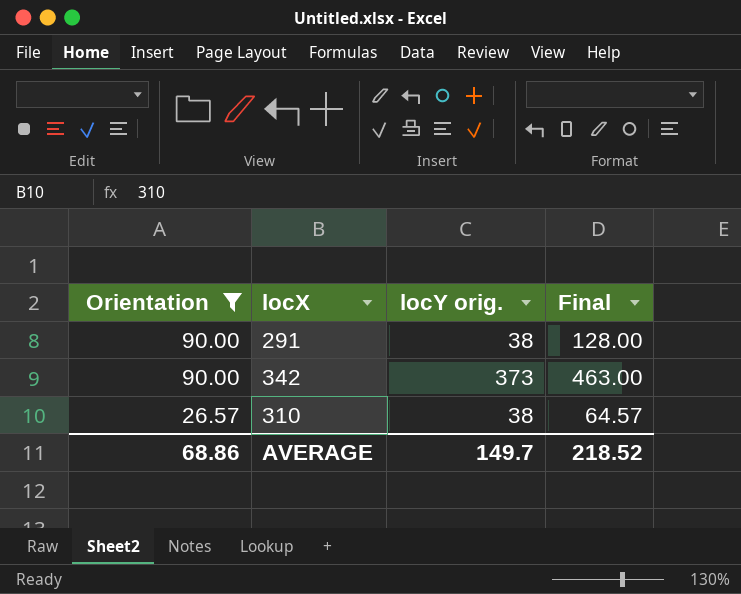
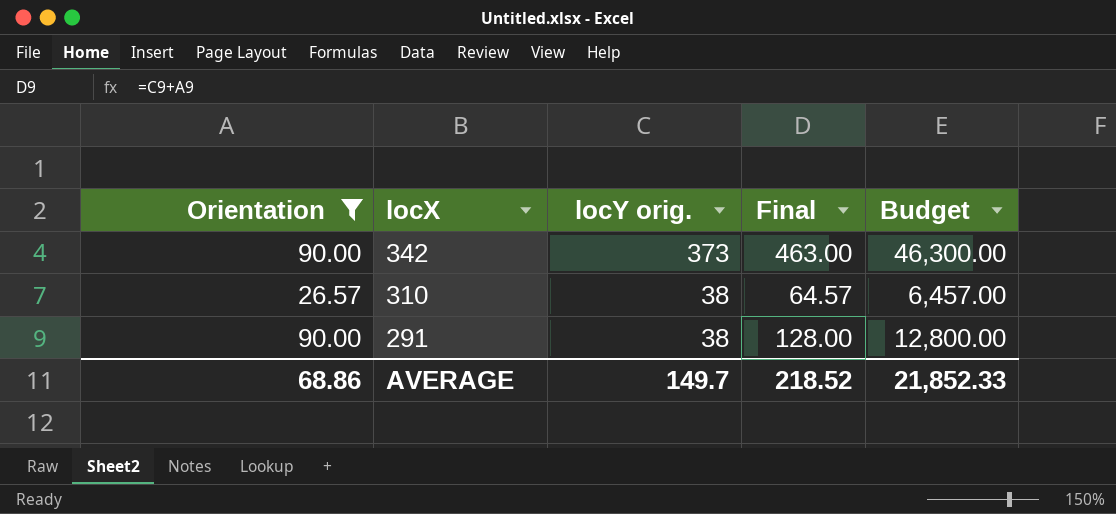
row order: Orientation descending -> locX descending
column Budget | formula: none -> [Final] * 100

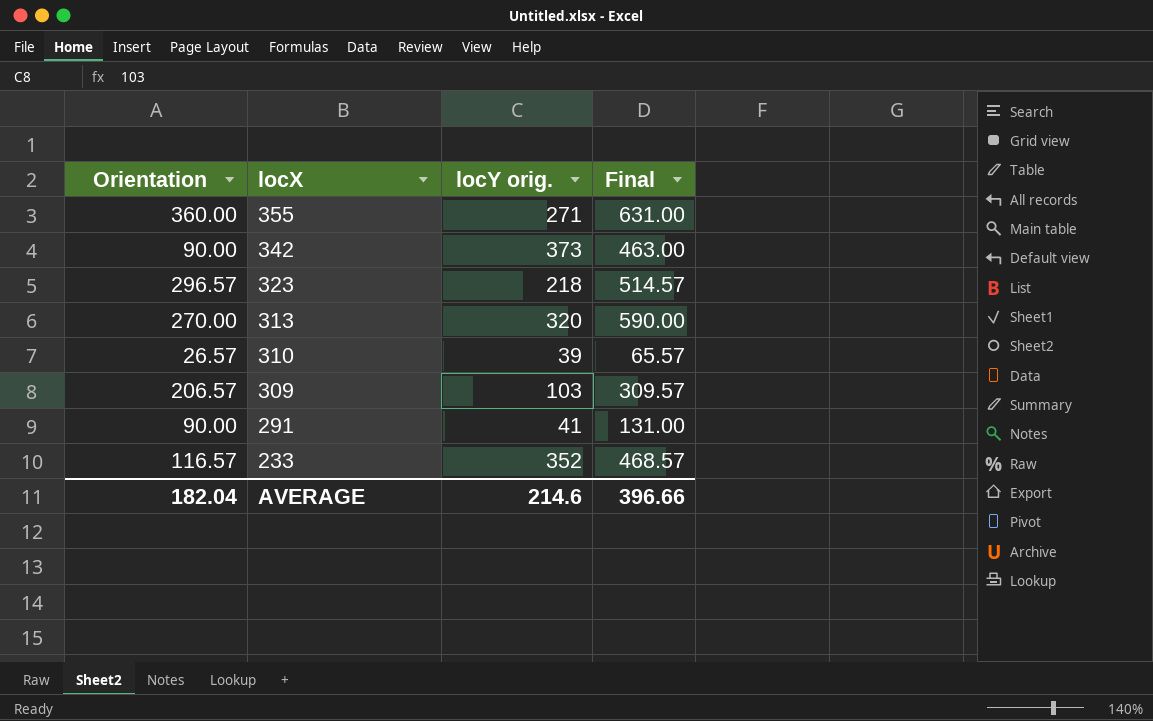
filter: Orientation <= 90.00 -> none
column Budget | formula: [Final] * 100 -> none
310 | locY orig.: 38 -> 39
310 | Final: 64.57 -> 65.57
291 | locY orig.: 38 -> 41
291 | Final: 128.00 -> 131.00
AVERAGE | Orientation: 68.86 -> 182.04
AVERAGE | locY orig.: 149.7 -> 214.6
AVERAGE | Final: 218.52 -> 396.66

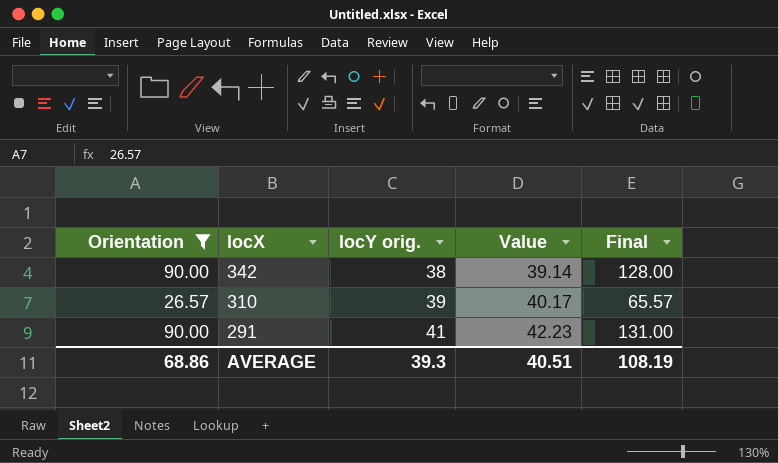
filter: none -> Orientation <= 90.00
column Value | formula: none -> [locY orig.] * 1.03
342 | locY orig.: 373 -> 38
342 | Final: 463.00 -> 128.00
AVERAGE | Orientation: 182.04 -> 68.86
AVERAGE | locY orig.: 214.6 -> 39.3
AVERAGE | Final: 396.66 -> 108.19

